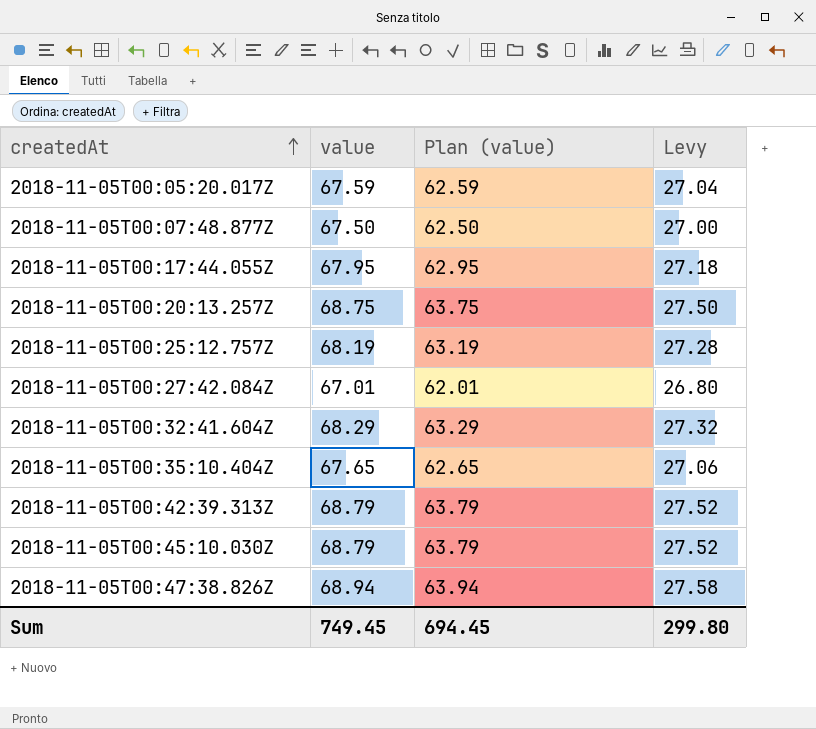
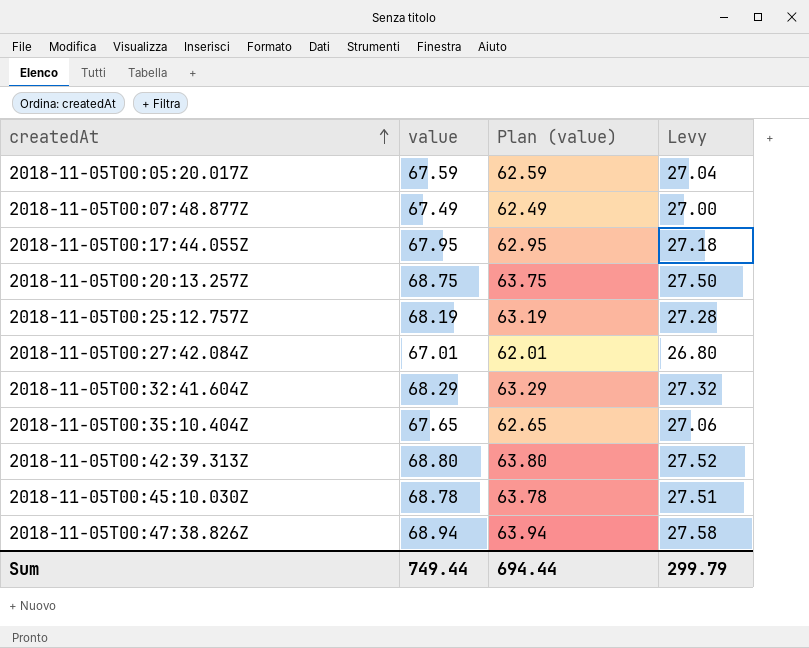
2018-11-05T00:07:48.877Z | value: 67.50 -> 67.49
2018-11-05T00:07:48.877Z | Plan (value): 62.50 -> 62.49
2018-11-05T00:42:39.313Z | value: 68.79 -> 68.80
2018-11-05T00:42:39.313Z | Plan (value): 63.79 -> 63.80
2018-11-05T00:45:10.030Z | value: 68.79 -> 68.78
2018-11-05T00:45:10.030Z | Plan (value): 63.79 -> 63.78
2018-11-05T00:45:10.030Z | Levy: 27.52 -> 27.51
Sum | value: 749.45 -> 749.44
Sum | Plan (value): 694.45 -> 694.44
Sum | Levy: 299.80 -> 299.79

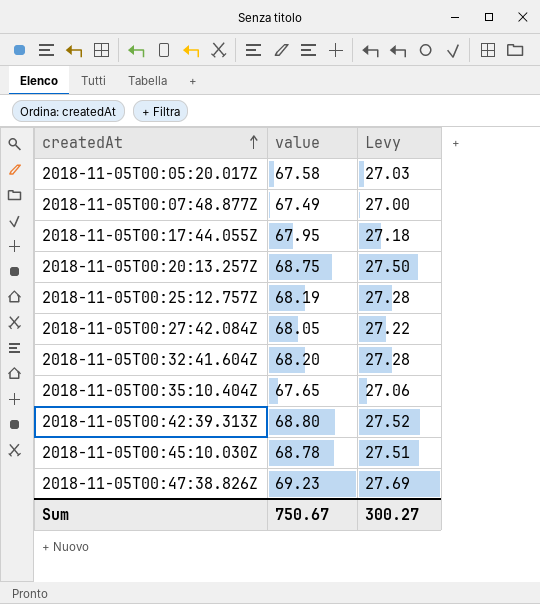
column Plan (value) | formula: [value] - 5 -> none
2018-11-05T00:05:20.017Z | value: 67.59 -> 67.58
2018-11-05T00:05:20.017Z | Levy: 27.04 -> 27.03
2018-11-05T00:27:42.084Z | value: 67.01 -> 68.05
2018-11-05T00:27:42.084Z | Levy: 26.80 -> 27.22
2018-11-05T00:32:41.604Z | value: 68.29 -> 68.20
2018-11-05T00:32:41.604Z | Levy: 27.32 -> 27.28
2018-11-05T00:47:38.826Z | value: 68.94 -> 69.23
2018-11-05T00:47:38.826Z | Levy: 27.58 -> 27.69
Sum | value: 749.44 -> 750.67
Sum | Levy: 299.79 -> 300.27

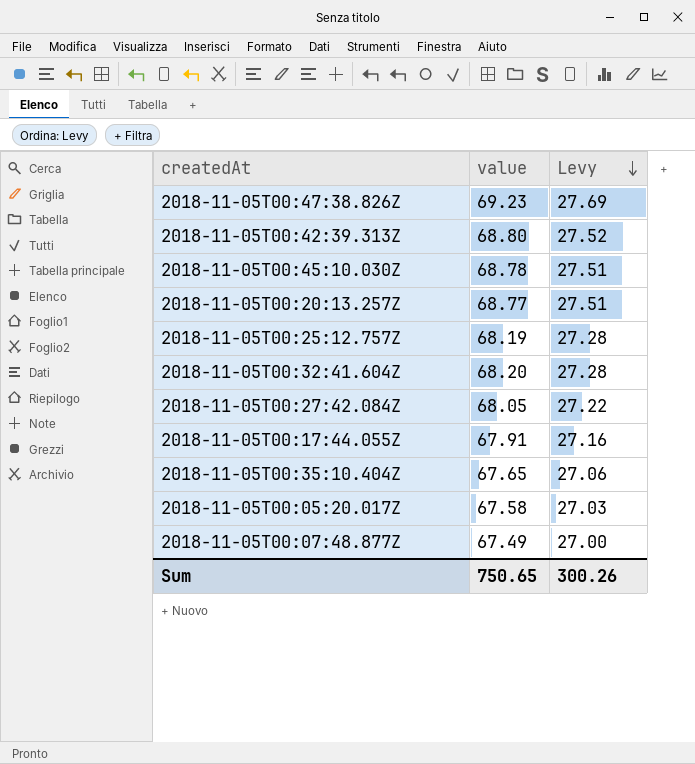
row order: createdAt ascending -> Levy descending
2018-11-05T00:20:13.257Z | value: 68.75 -> 68.77
2018-11-05T00:20:13.257Z | Levy: 27.50 -> 27.51
2018-11-05T00:17:44.055Z | value: 67.95 -> 67.91
2018-11-05T00:17:44.055Z | Levy: 27.18 -> 27.16
Sum | value: 750.67 -> 750.65
Sum | Levy: 300.27 -> 300.26

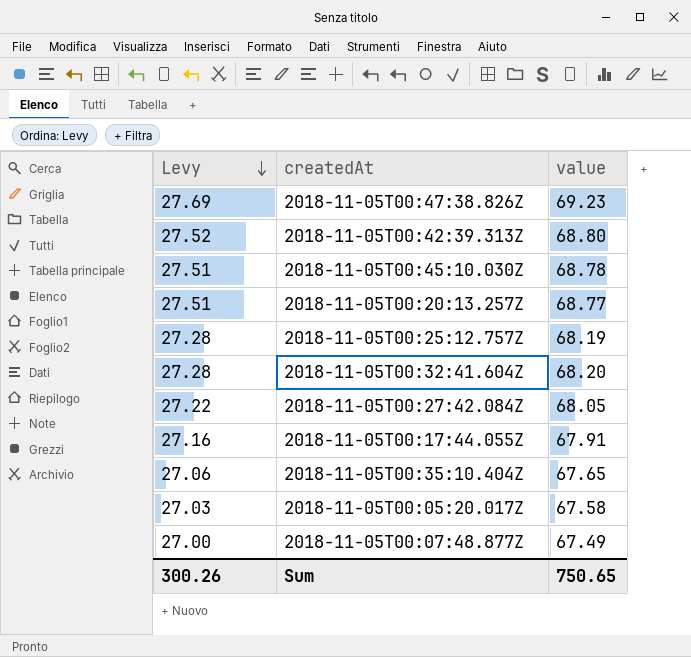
column Levy | position: 3 -> 1

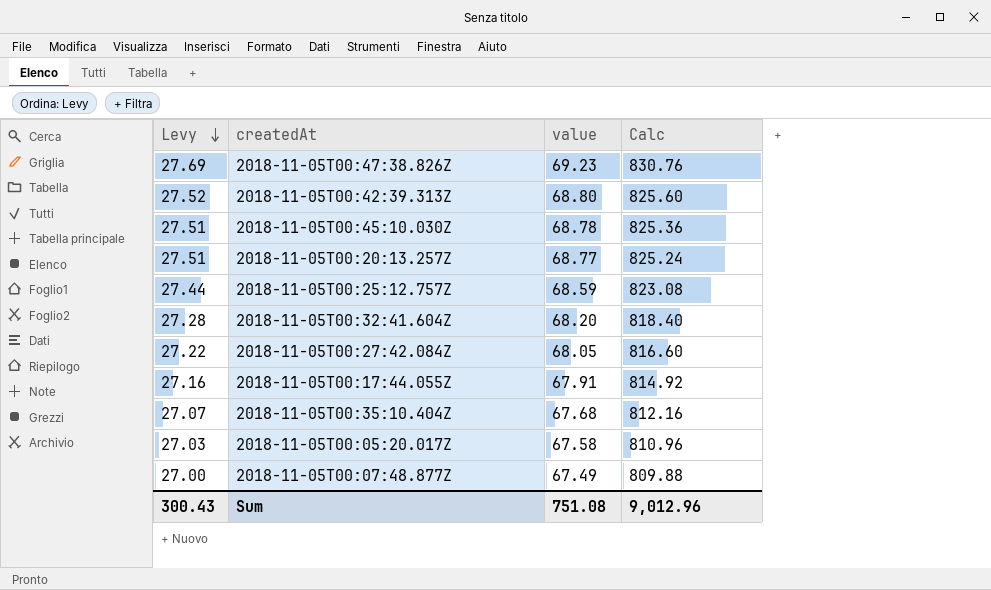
column Calc | formula: none -> [value] * 12
2018-11-05T00:25:12.757Z | Levy: 27.28 -> 27.44
2018-11-05T00:25:12.757Z | value: 68.19 -> 68.59
2018-11-05T00:35:10.404Z | Levy: 27.06 -> 27.07
2018-11-05T00:35:10.404Z | value: 67.65 -> 67.68
Sum | Levy: 300.26 -> 300.43
Sum | value: 750.65 -> 751.08

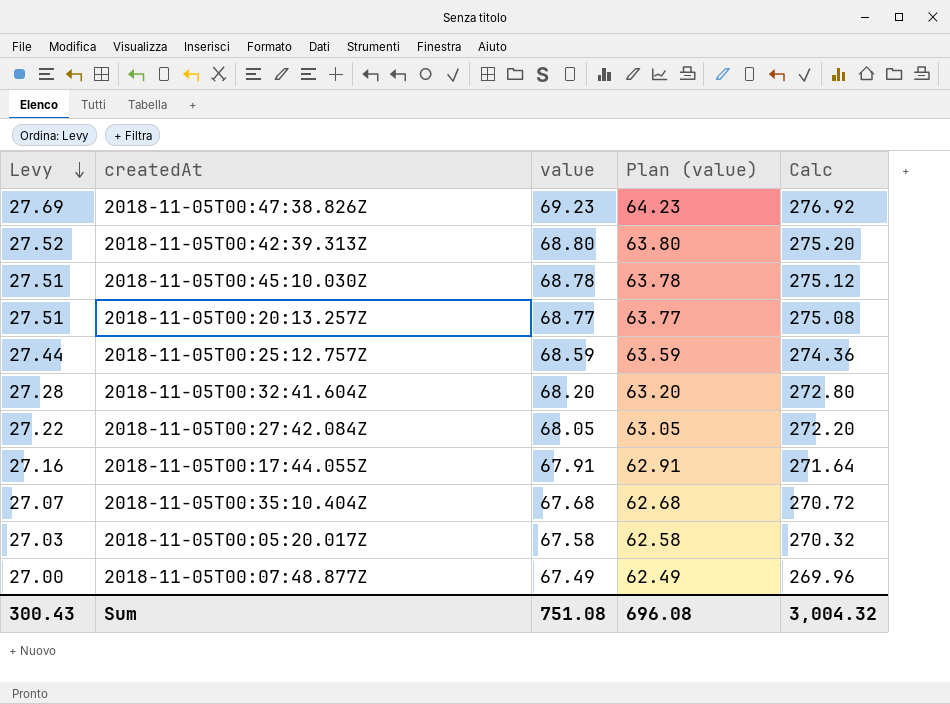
column Plan (value) | formula: none -> [value] - 5
column Calc | formula: [value] * 12 -> [value] * 4
Sum | Calc: 9,012.96 -> 3,004.32

